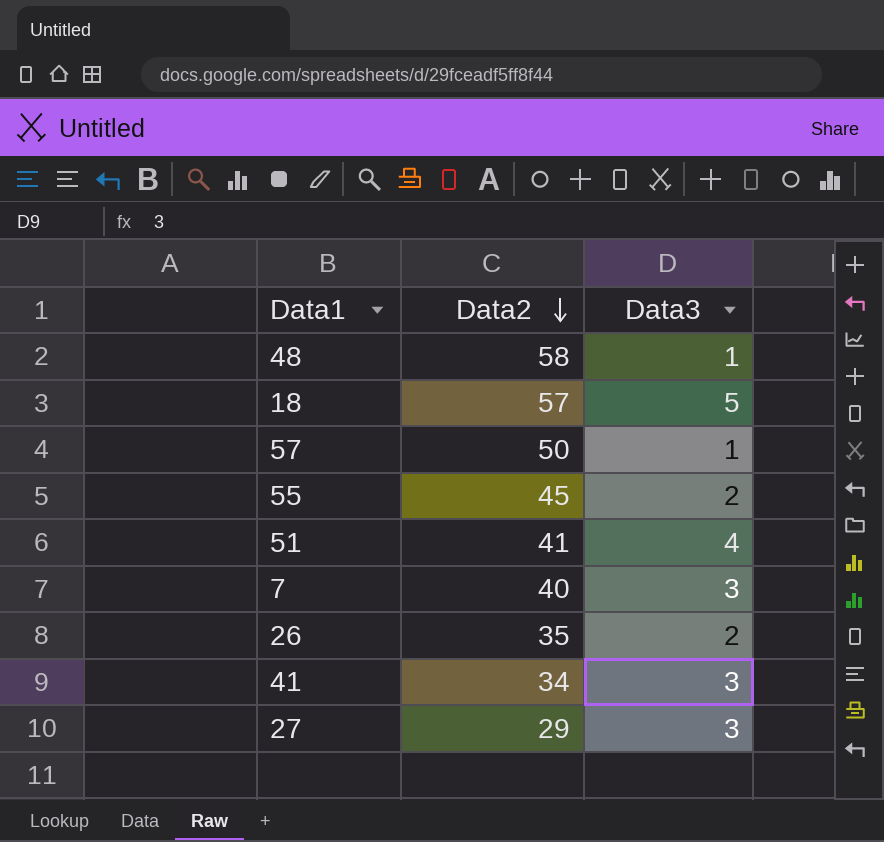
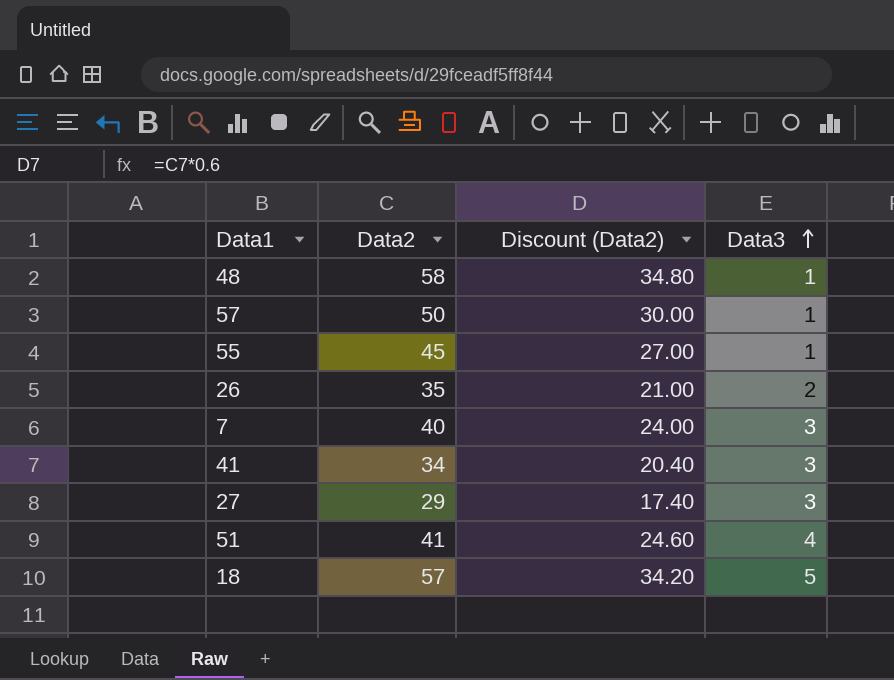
row order: Data2 descending -> Data3 ascending
column Discount (Data2) | formula: none -> [Data2] * 0.6
55 | Data3: 2 -> 1

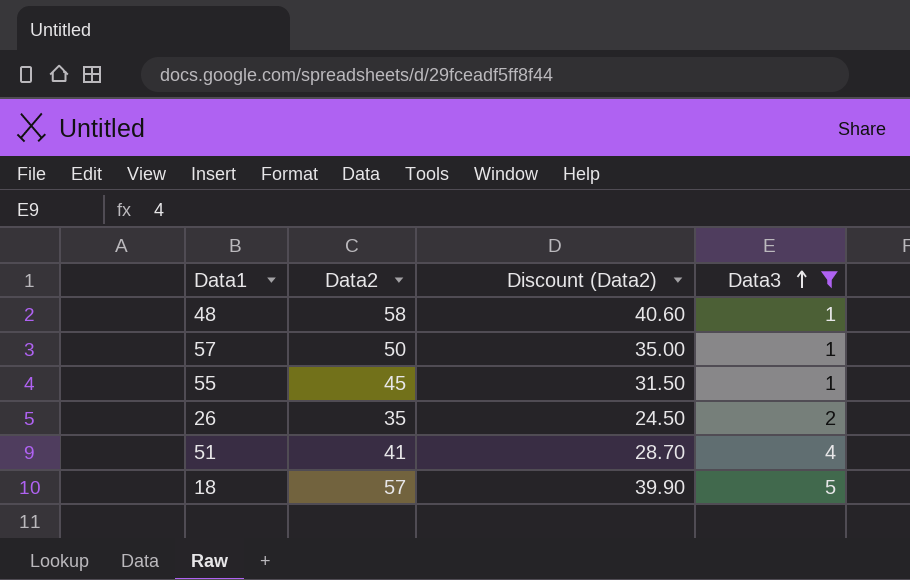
filter: none -> Data3 != 3
column Discount (Data2) | formula: [Data2] * 0.6 -> [Data2] * 0.7

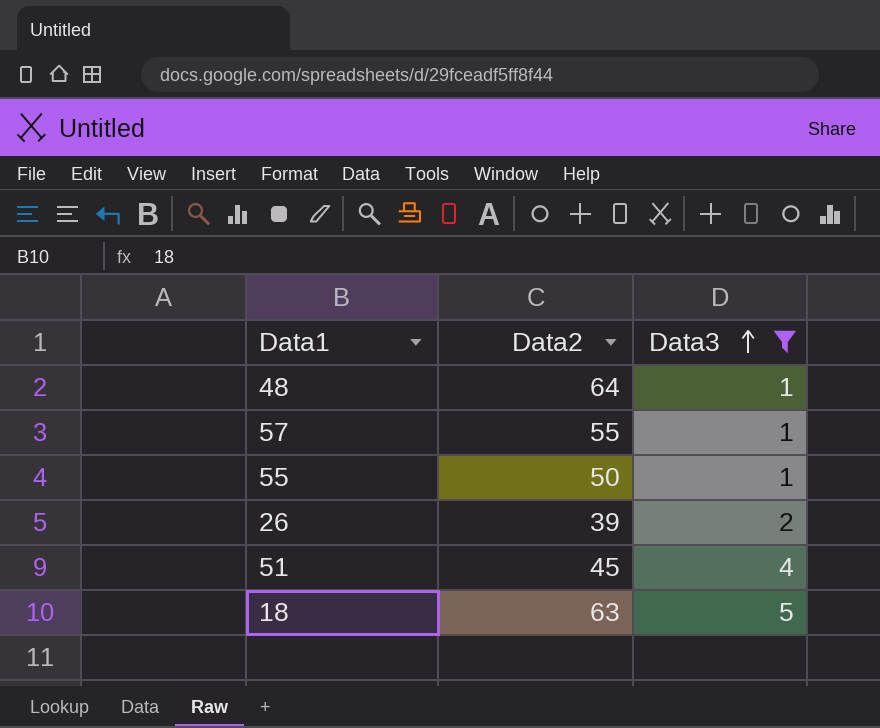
column Discount (Data2) | formula: [Data2] * 0.7 -> none
48 | Data2: 58 -> 64
57 | Data2: 50 -> 55
55 | Data2: 45 -> 50
26 | Data2: 35 -> 39
51 | Data2: 41 -> 45
18 | Data2: 57 -> 63

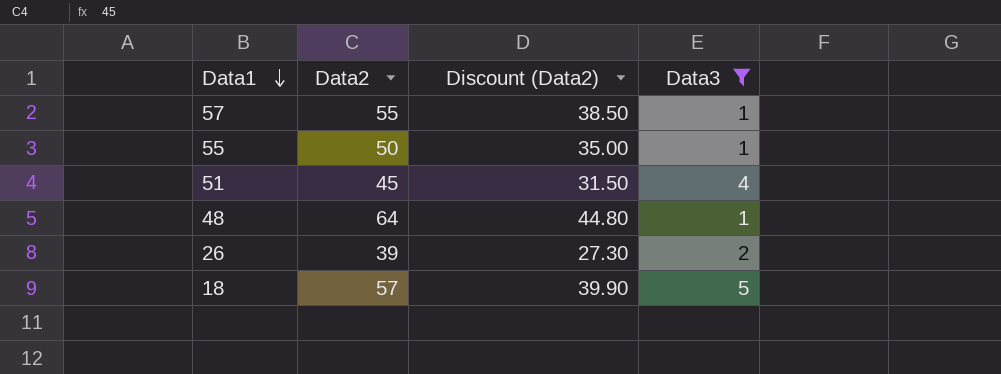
row order: Data3 ascending -> Data1 descending
column Discount (Data2) | formula: none -> [Data2] * 0.7
18 | Data2: 63 -> 57

